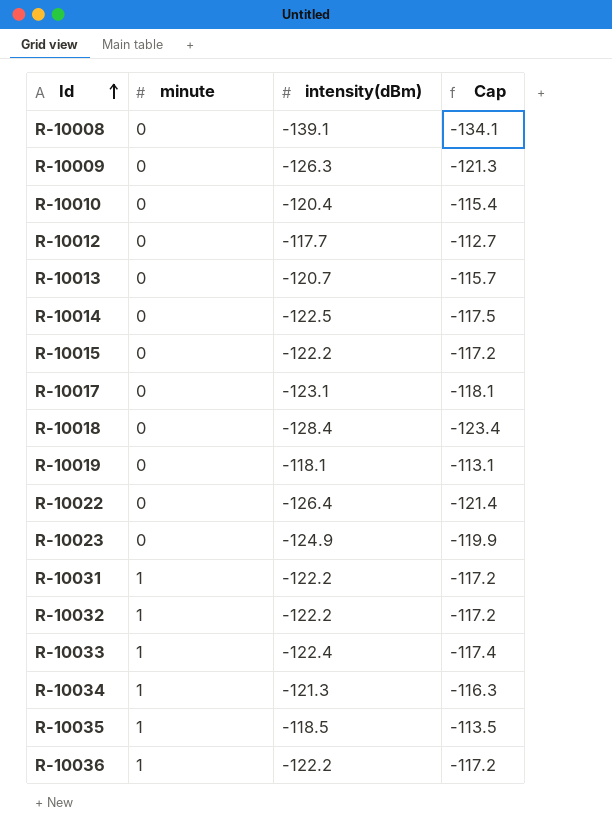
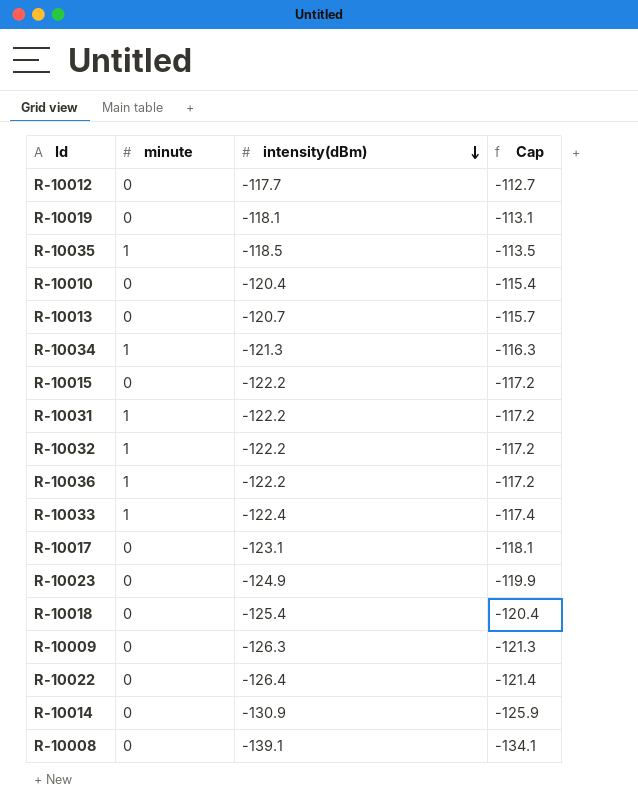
row order: Id ascending -> intensity(dBm) descending
R-10018 | intensity(dBm): -128.4 -> -125.4
R-10018 | Cap: -123.4 -> -120.4
R-10014 | intensity(dBm): -122.5 -> -130.9
R-10014 | Cap: -117.5 -> -125.9

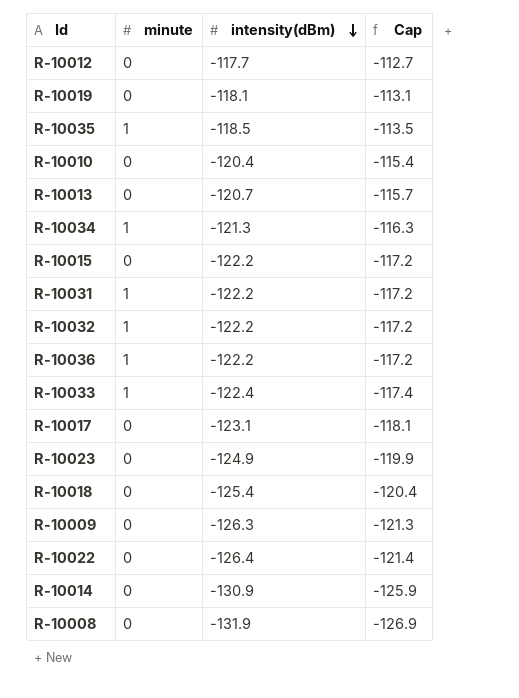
R-10008 | intensity(dBm): -139.1 -> -131.9
R-10008 | Cap: -134.1 -> -126.9

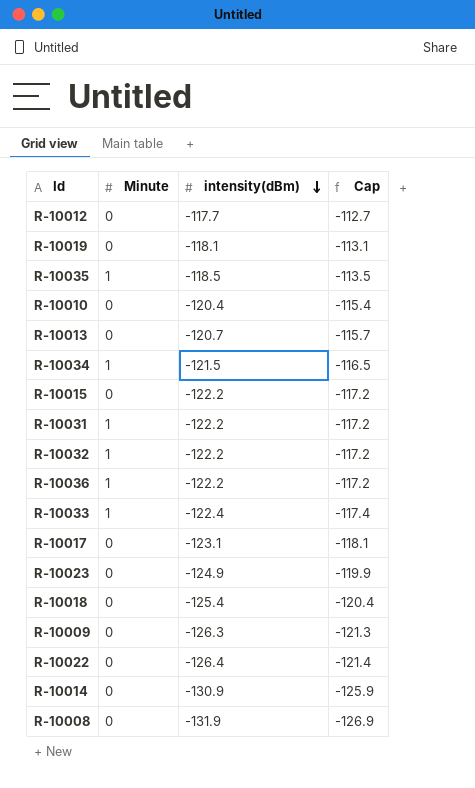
column name: minute -> Minute
R-10034 | intensity(dBm): -121.3 -> -121.5
R-10034 | Cap: -116.3 -> -116.5

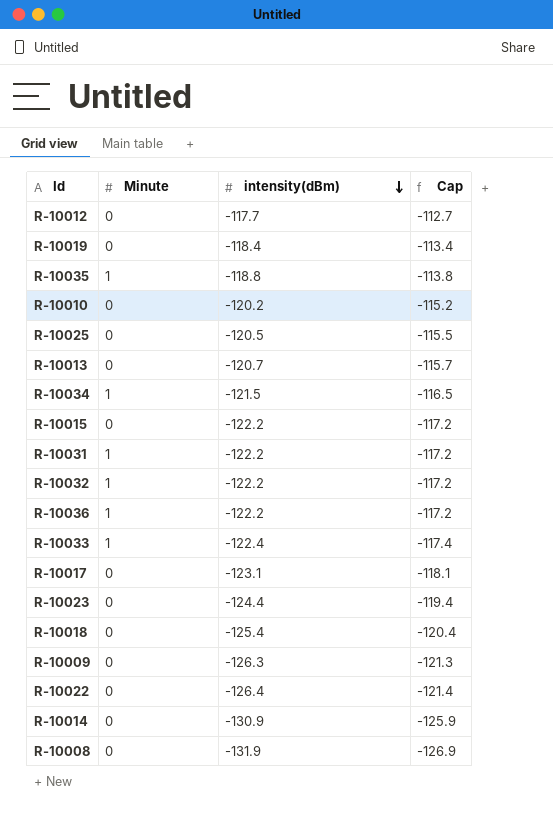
R-10019 | intensity(dBm): -118.1 -> -118.4
R-10019 | Cap: -113.1 -> -113.4
R-10035 | intensity(dBm): -118.5 -> -118.8
R-10035 | Cap: -113.5 -> -113.8
R-10010 | intensity(dBm): -120.4 -> -120.2
R-10010 | Cap: -115.4 -> -115.2
row R-10025: none -> 0 | -120.5 | -115.5
R-10023 | intensity(dBm): -124.9 -> -124.4
R-10023 | Cap: -119.9 -> -119.4

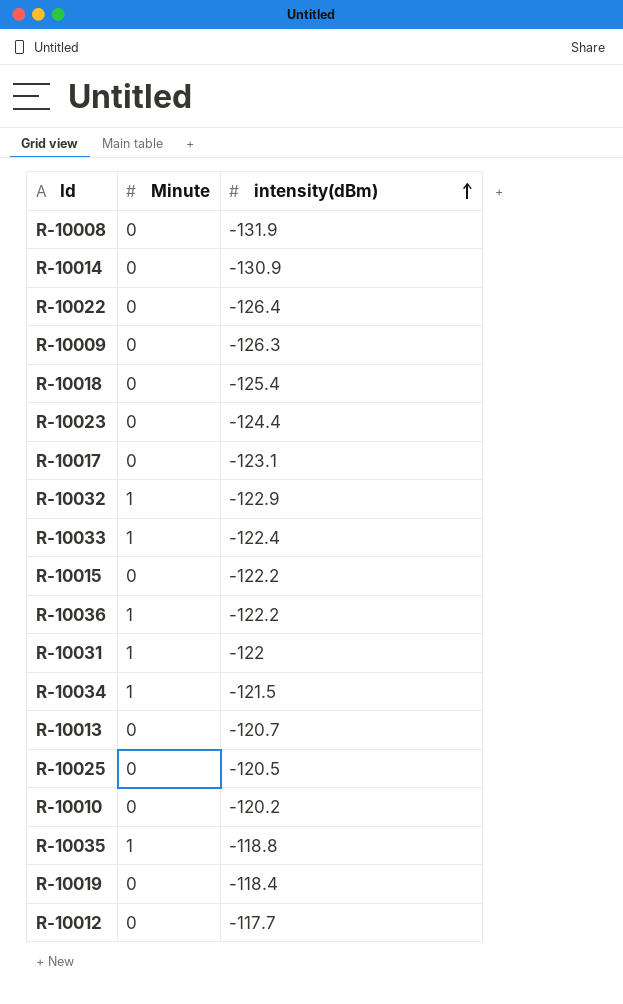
row order: intensity(dBm) descending -> intensity(dBm) ascending
column Cap | formula: [intensity(dBm)] + 5 -> none
R-10032 | intensity(dBm): -122.2 -> -122.9
R-10031 | intensity(dBm): -122.2 -> -122

